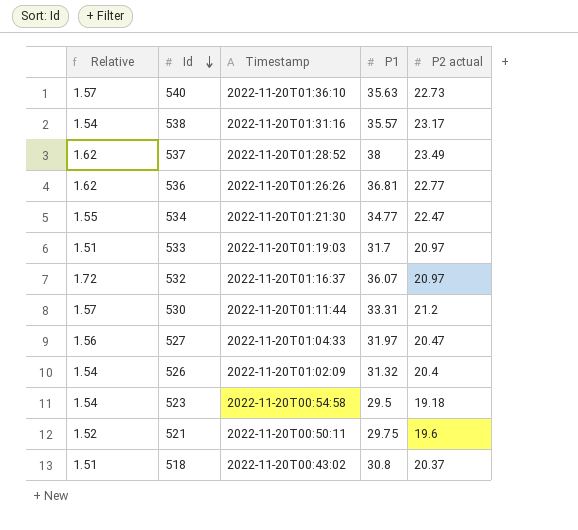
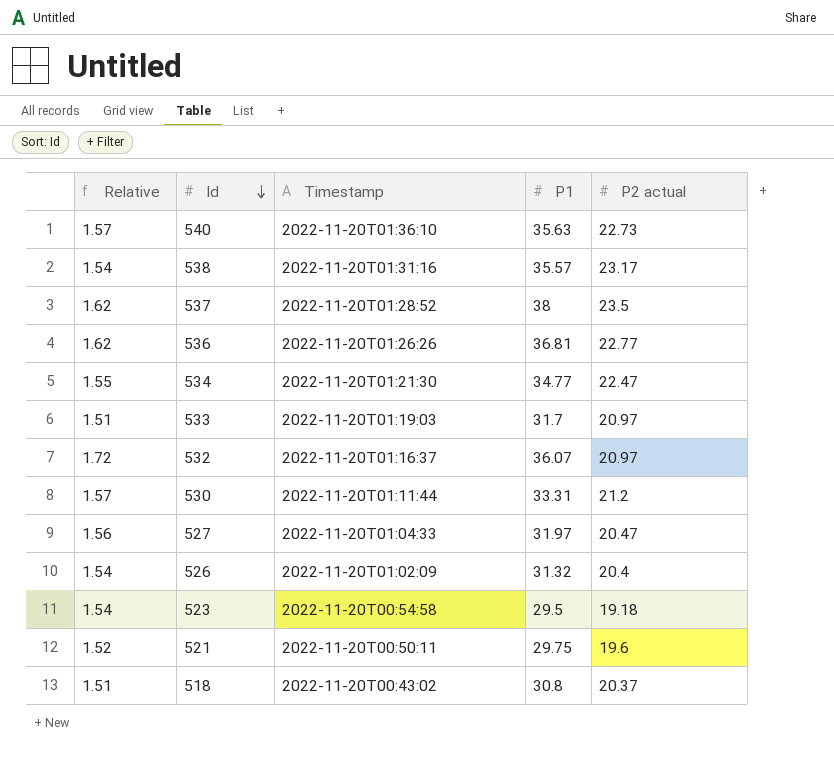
537 | P2 actual: 23.49 -> 23.5

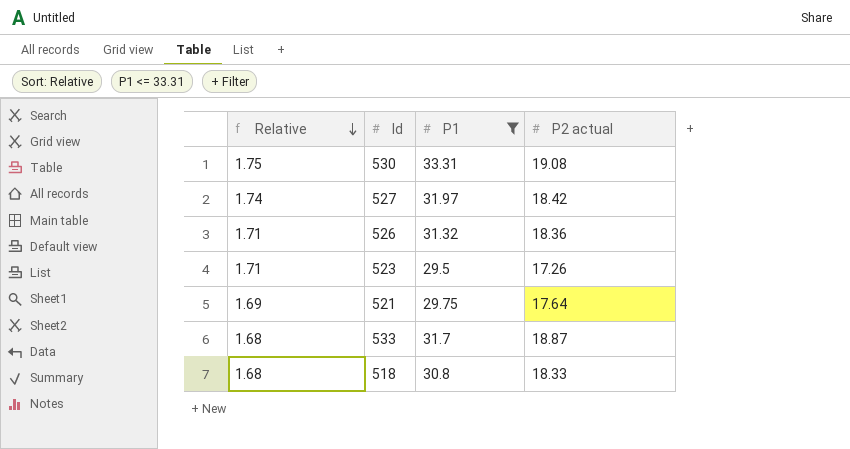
filter: none -> P1 <= 33.31
row order: Id descending -> Relative descending
column Timestamp | position: 3 -> none
530 | Relative: 1.57 -> 1.75
530 | P2 actual: 21.2 -> 19.08
527 | Relative: 1.56 -> 1.74
527 | P2 actual: 20.47 -> 18.42
526 | Relative: 1.54 -> 1.71
526 | P2 actual: 20.4 -> 18.36
523 | Relative: 1.54 -> 1.71
523 | P2 actual: 19.18 -> 17.26
521 | Relative: 1.52 -> 1.69
521 | P2 actual: 19.6 -> 17.64
533 | Relative: 1.51 -> 1.68
533 | P2 actual: 20.97 -> 18.87
518 | Relative: 1.51 -> 1.68
518 | P2 actual: 20.37 -> 18.33

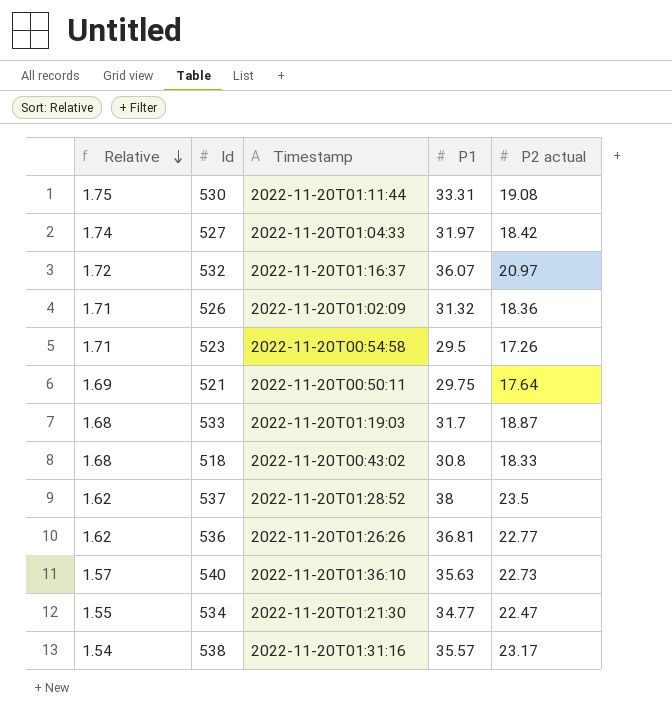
filter: P1 <= 33.31 -> none
column Timestamp | position: none -> 3

